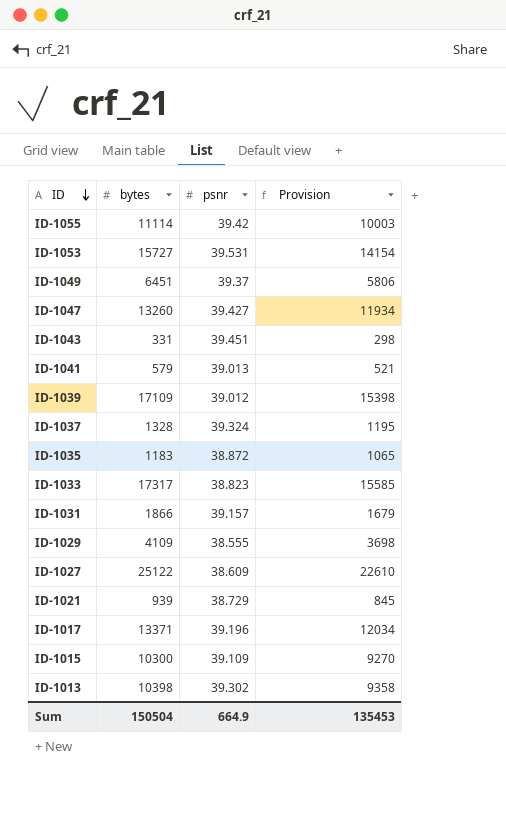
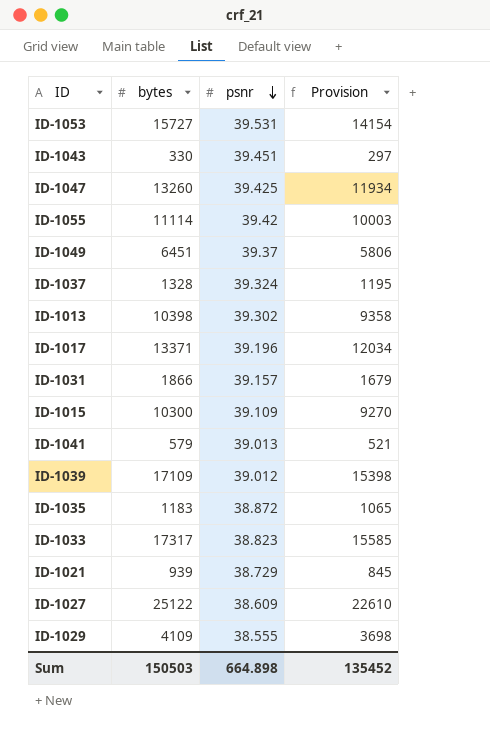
row order: ID descending -> psnr descending
ID-1043 | bytes: 331 -> 330
ID-1043 | Provision: 298 -> 297
ID-1047 | psnr: 39.427 -> 39.425
Sum | bytes: 150504 -> 150503
Sum | psnr: 664.9 -> 664.898
Sum | Provision: 135453 -> 135452

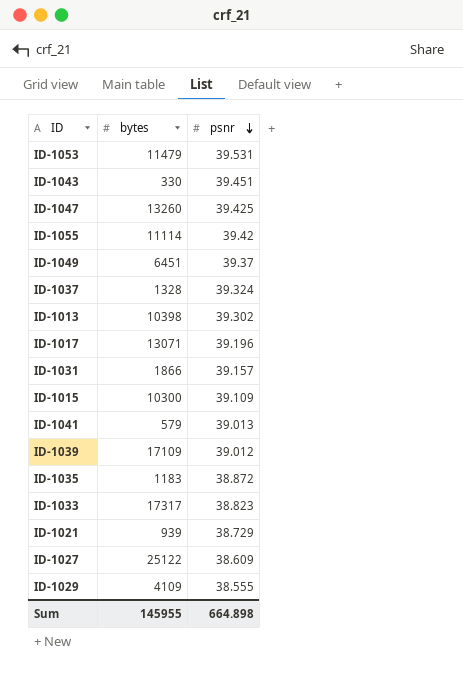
column Provision | formula: [bytes] * 0.9 -> none
ID-1053 | bytes: 15727 -> 11479
ID-1017 | bytes: 13371 -> 13071
Sum | bytes: 150503 -> 145955

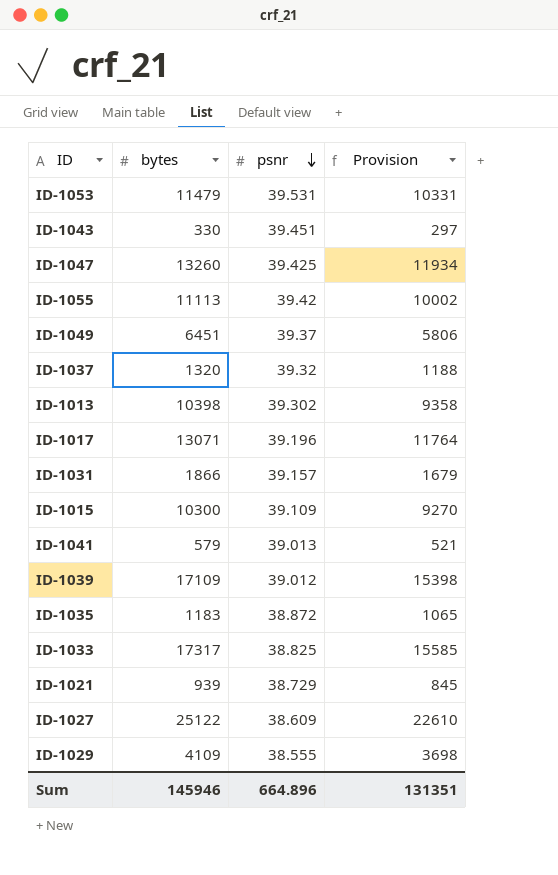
column Provision | formula: none -> [bytes] * 0.9
ID-1055 | bytes: 11114 -> 11113
ID-1037 | bytes: 1328 -> 1320
ID-1037 | psnr: 39.324 -> 39.32
ID-1033 | psnr: 38.823 -> 38.825
Sum | bytes: 145955 -> 145946
Sum | psnr: 664.898 -> 664.896

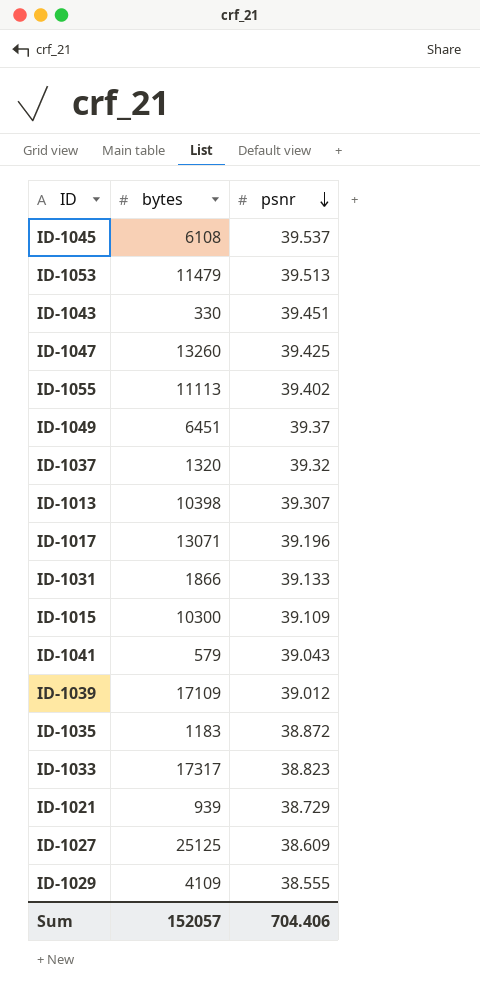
column Provision | formula: [bytes] * 0.9 -> none
row ID-1045: none -> 6108 | 39.537
ID-1053 | psnr: 39.531 -> 39.513
ID-1055 | psnr: 39.42 -> 39.402
ID-1013 | psnr: 39.302 -> 39.307
ID-1031 | psnr: 39.157 -> 39.133
ID-1041 | psnr: 39.013 -> 39.043
ID-1033 | psnr: 38.825 -> 38.823
ID-1027 | bytes: 25122 -> 25125
Sum | bytes: 145946 -> 152057
Sum | psnr: 664.896 -> 704.406

